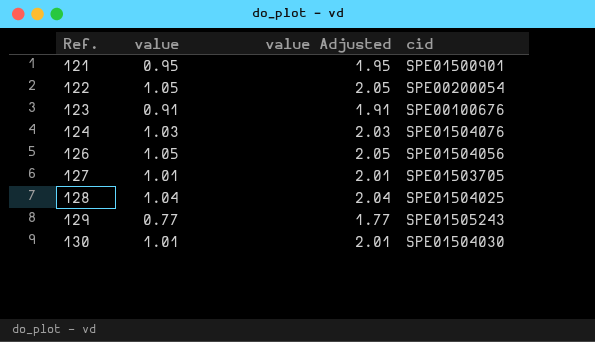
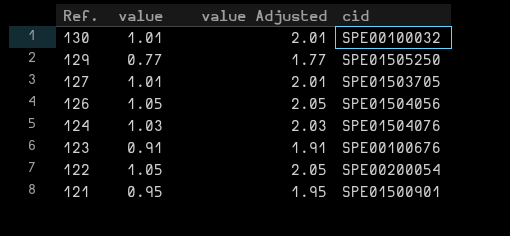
row order: Ref. ascending -> Ref. descending
row 128: 1.04 | 2.04 | SPE01504025 -> none
130 | cid: SPE01504030 -> SPE00100032
129 | cid: SPE01505243 -> SPE01505250

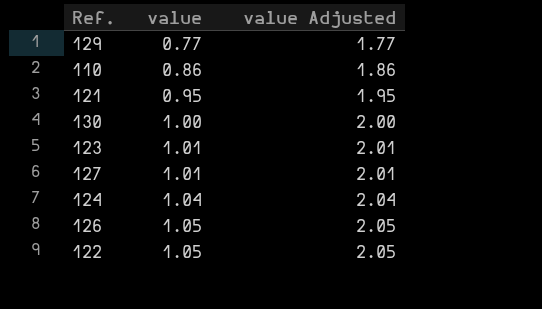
row order: Ref. descending -> value ascending
column cid | position: 4 -> none
row 110: none -> 0.86 | 1.86
130 | value: 1.01 -> 1.00
130 | value Adjusted: 2.01 -> 2.00
123 | value: 0.91 -> 1.01
123 | value Adjusted: 1.91 -> 2.01
124 | value: 1.03 -> 1.04
124 | value Adjusted: 2.03 -> 2.04

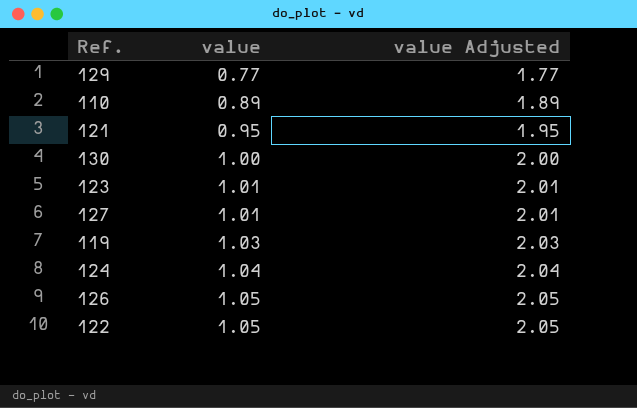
110 | value: 0.86 -> 0.89
110 | value Adjusted: 1.86 -> 1.89
row 119: none -> 1.03 | 2.03

